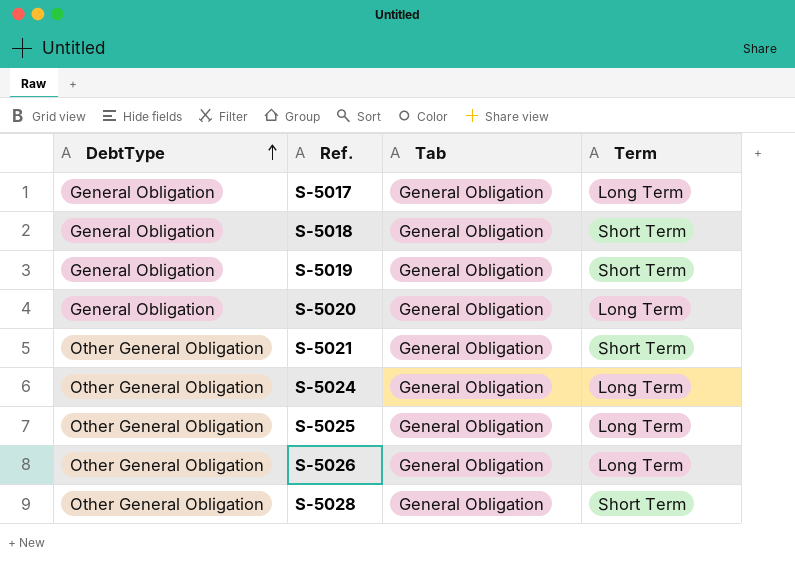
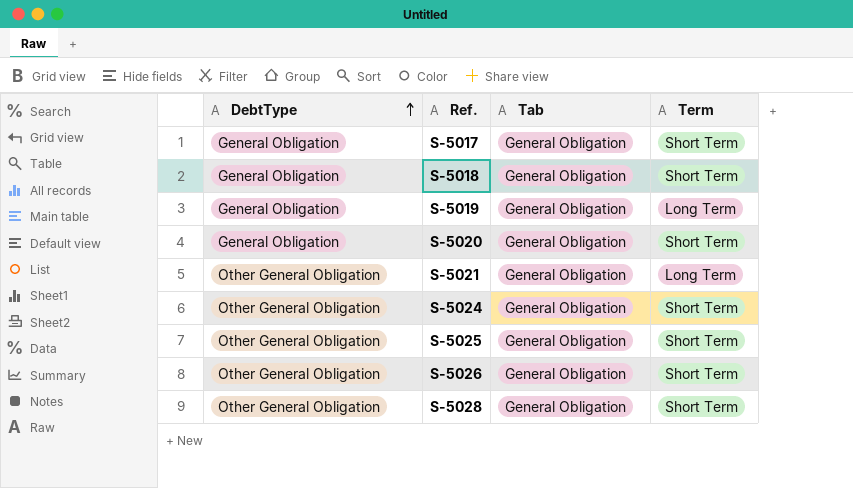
S-5017 | Term: Long Term -> Short Term
S-5019 | Term: Short Term -> Long Term
S-5020 | Term: Long Term -> Short Term
S-5021 | Term: Short Term -> Long Term
S-5024 | Term: Long Term -> Short Term
S-5025 | Term: Long Term -> Short Term
S-5026 | Term: Long Term -> Short Term

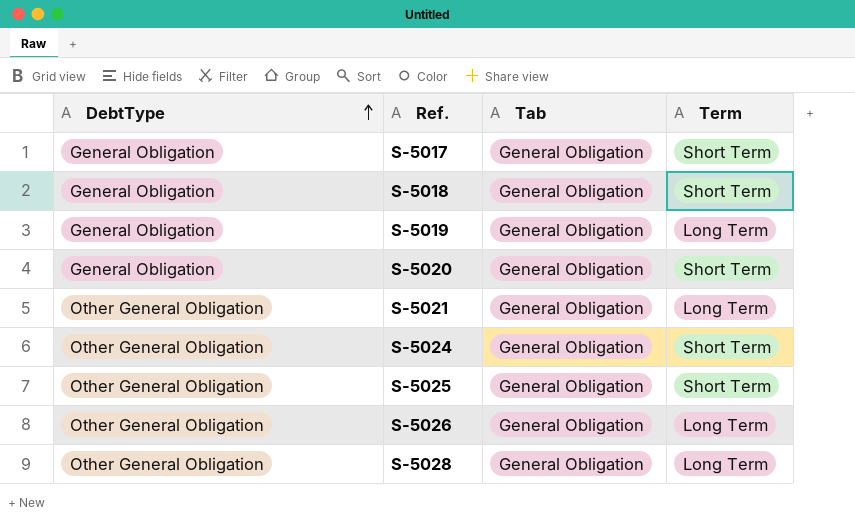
S-5026 | Term: Short Term -> Long Term
S-5028 | Term: Short Term -> Long Term

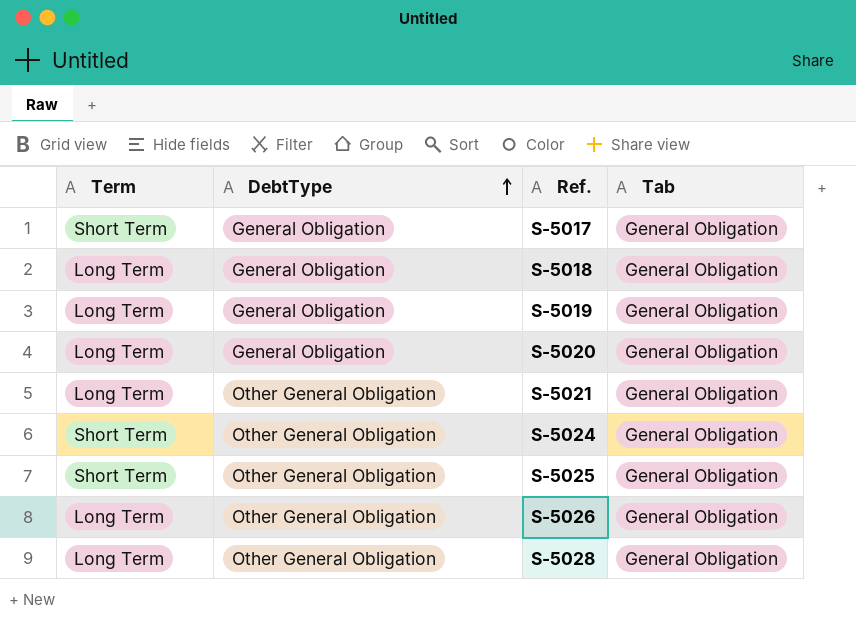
column Term | position: 4 -> 1
S-5018 | Term: Short Term -> Long Term
S-5020 | Term: Short Term -> Long Term

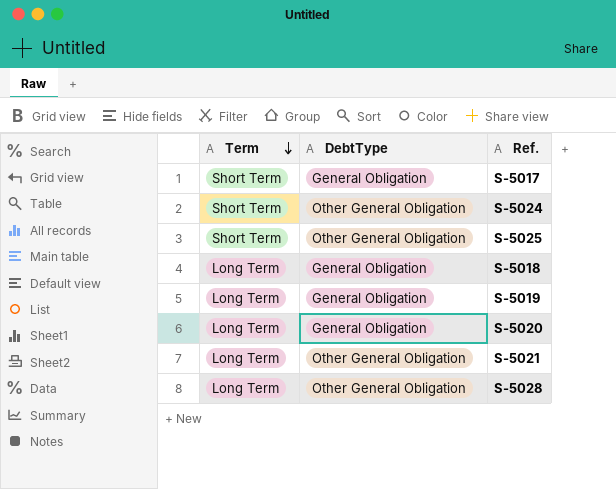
row order: DebtType ascending -> Term descending
column Tab | position: 4 -> none
row S-5026: Long Term | Other General Obligation | General Obligation -> none

